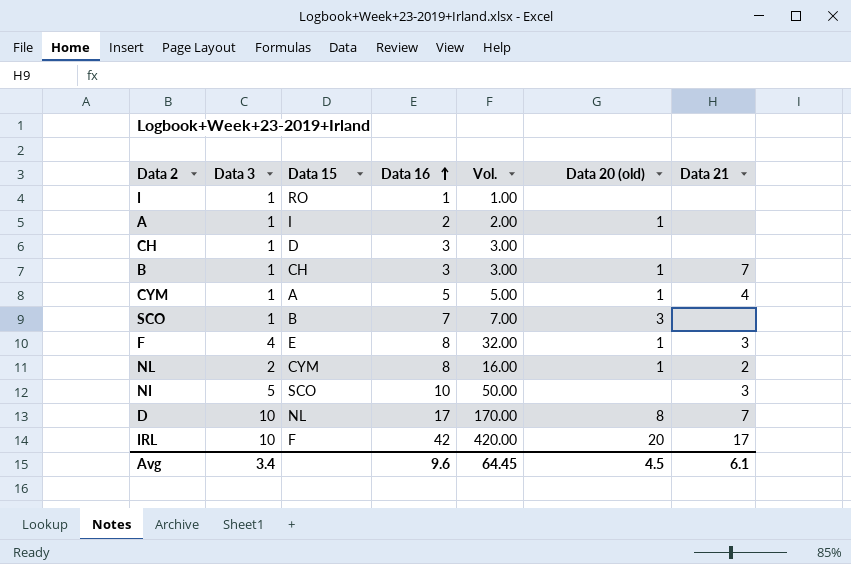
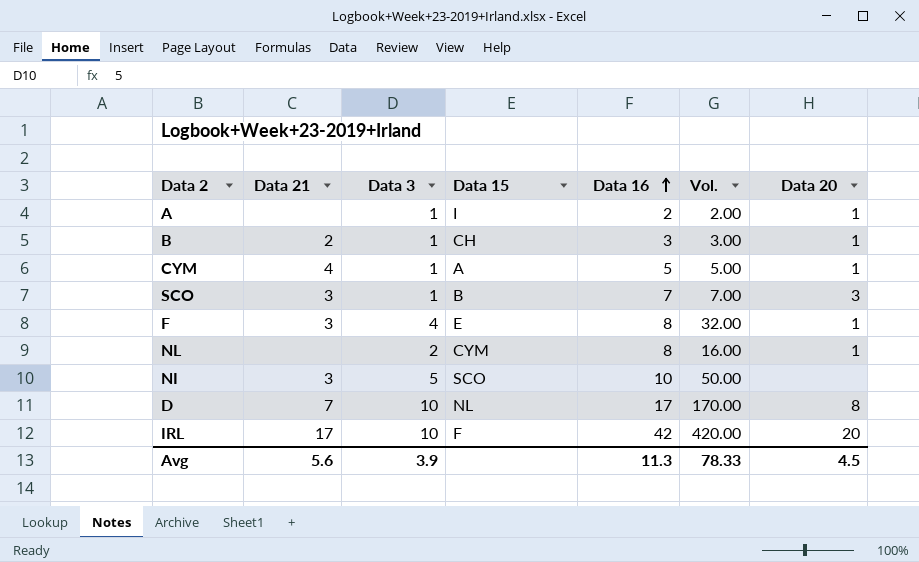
column Data 21 | position: 7 -> 2
column name: Data 20 (old) -> Data 20
row I: 1 | RO | 1 | 1.00 | none | none -> none
row CH: 1 | D | 3 | 3.00 | none | none -> none
B | Data 21: 7 -> 2
SCO | Data 21: none -> 3
NL | Data 21: 2 -> none
Avg | Data 21: 6.1 -> 5.6
Avg | Data 3: 3.4 -> 3.9
Avg | Data 16: 9.6 -> 11.3
Avg | Vol.: 64.45 -> 78.33

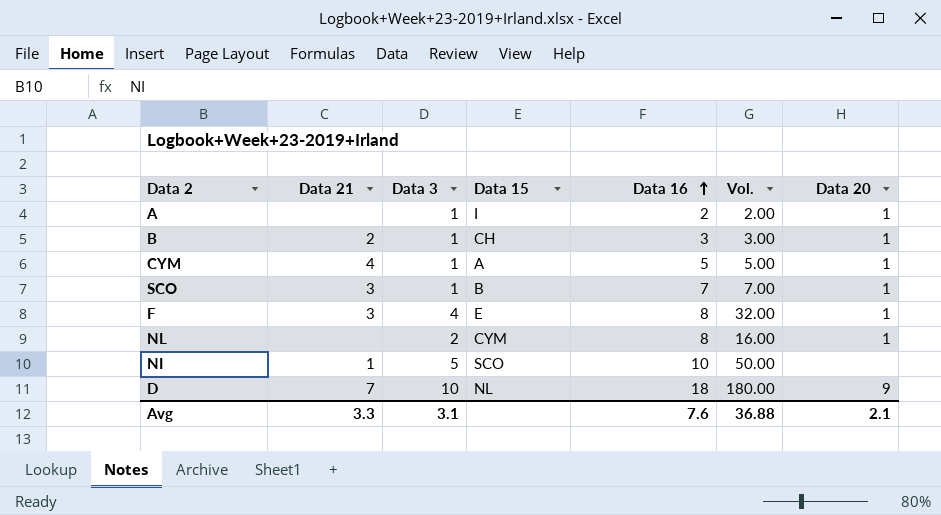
row IRL: 17 | 10 | F | 42 | 420.00 | 20 -> none
SCO | Data 20: 3 -> 1
NI | Data 21: 3 -> 1
D | Data 16: 17 -> 18
D | Vol.: 170.00 -> 180.00
D | Data 20: 8 -> 9
Avg | Data 21: 5.6 -> 3.3
Avg | Data 3: 3.9 -> 3.1
Avg | Data 16: 11.3 -> 7.6
Avg | Vol.: 78.33 -> 36.88
Avg | Data 20: 4.5 -> 2.1

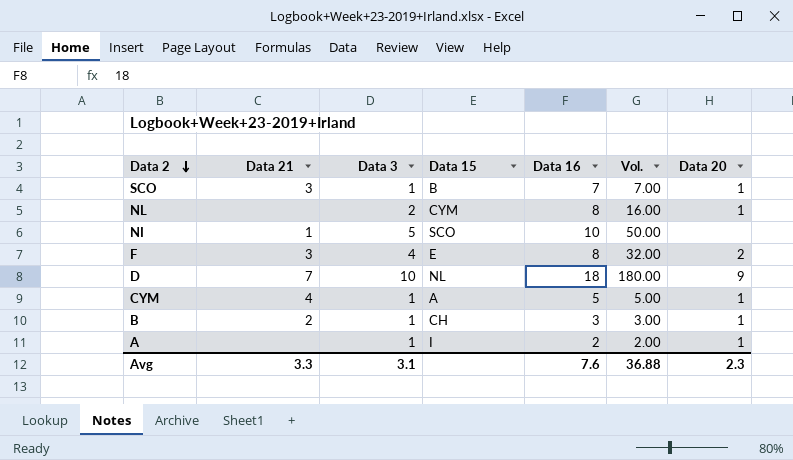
row order: Data 16 ascending -> Data 2 descending
F | Data 20: 1 -> 2
Avg | Data 20: 2.1 -> 2.3

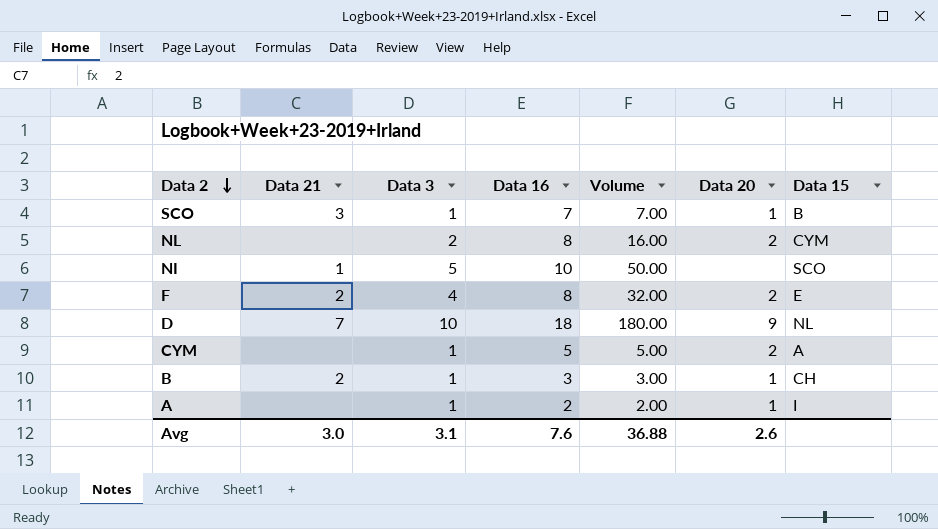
column name: Vol. -> Volume
column Data 15 | position: 4 -> 7
NL | Data 20: 1 -> 2
F | Data 21: 3 -> 2
CYM | Data 21: 4 -> none
CYM | Data 20: 1 -> 2
Avg | Data 21: 3.3 -> 3.0
Avg | Data 20: 2.3 -> 2.6

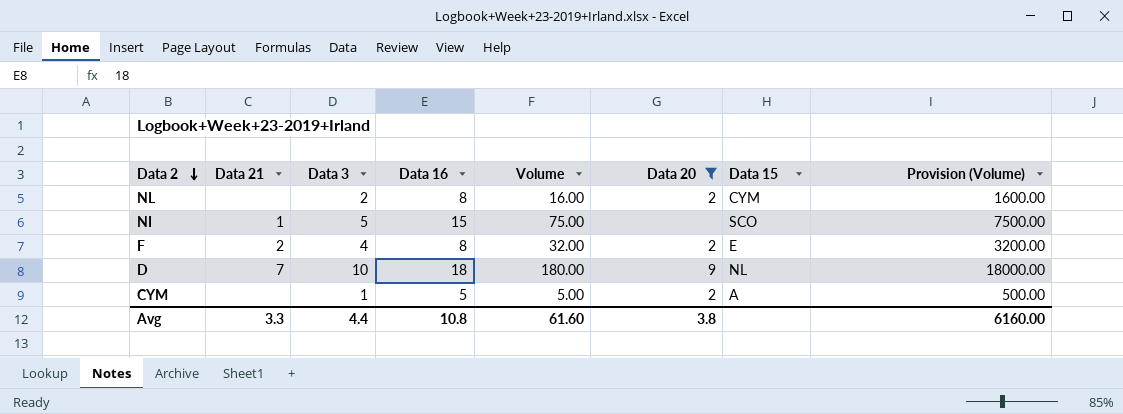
filter: none -> Data 20 != 1
column Provision (Volume) | formula: none -> [Volume] * 100
NI | Data 16: 10 -> 15
NI | Volume: 50.00 -> 75.00
Avg | Data 21: 3.0 -> 3.3
Avg | Data 3: 3.1 -> 4.4
Avg | Data 16: 7.6 -> 10.8
Avg | Volume: 36.88 -> 61.60
Avg | Data 20: 2.6 -> 3.8

